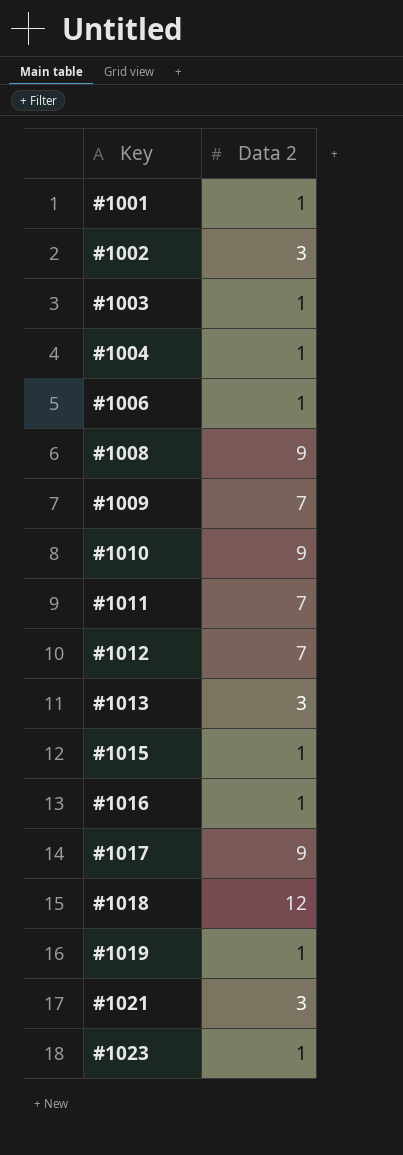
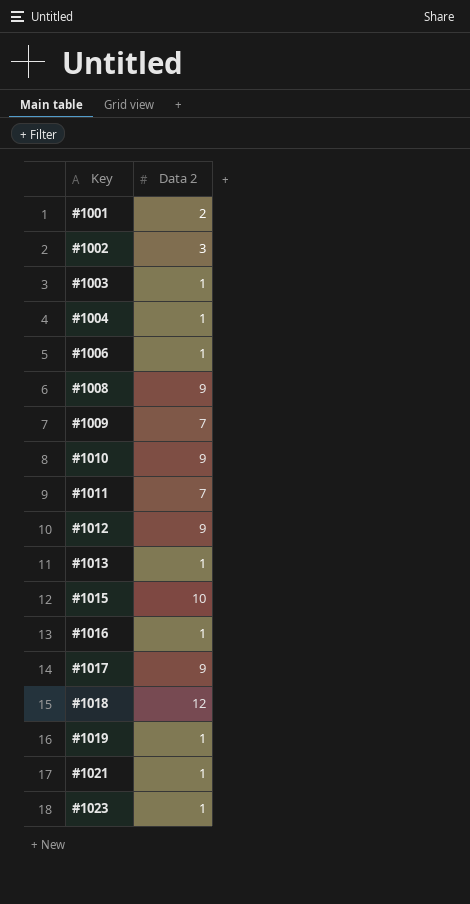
#1001 | Data 2: 1 -> 2
#1012 | Data 2: 7 -> 9
#1013 | Data 2: 3 -> 1
#1015 | Data 2: 1 -> 10
#1021 | Data 2: 3 -> 1

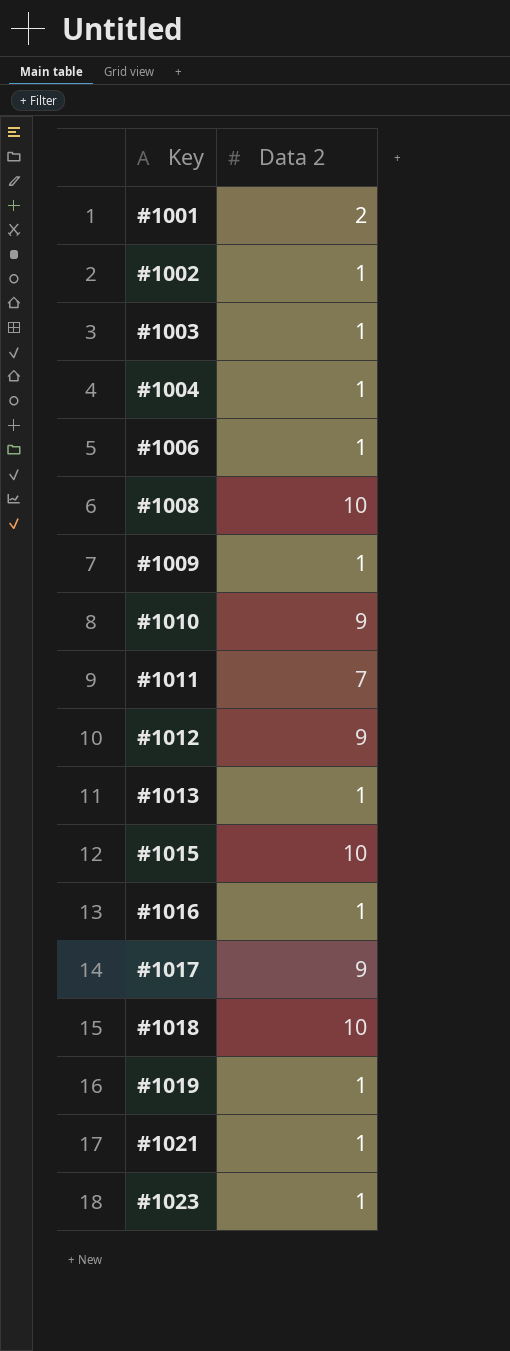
#1002 | Data 2: 3 -> 1
#1008 | Data 2: 9 -> 10
#1009 | Data 2: 7 -> 1
#1018 | Data 2: 12 -> 10

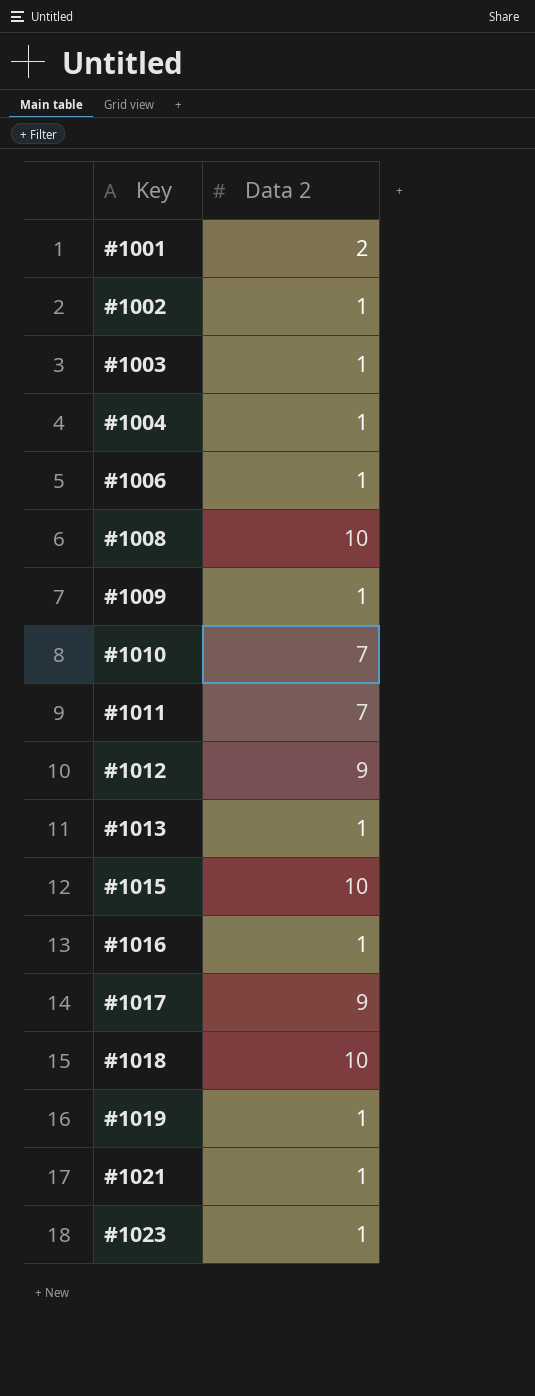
#1010 | Data 2: 9 -> 7

